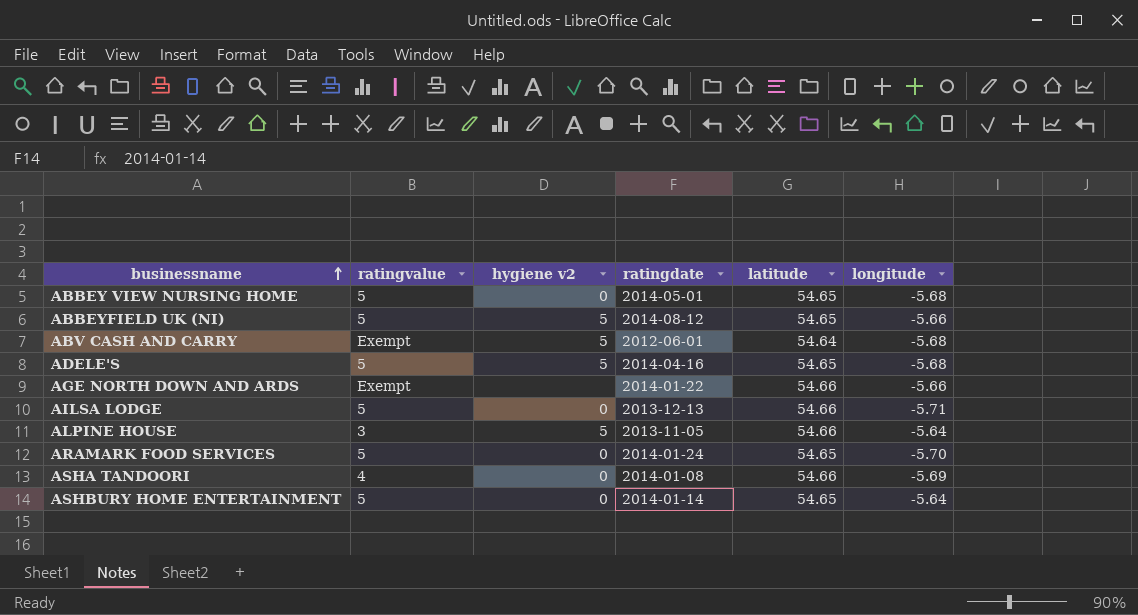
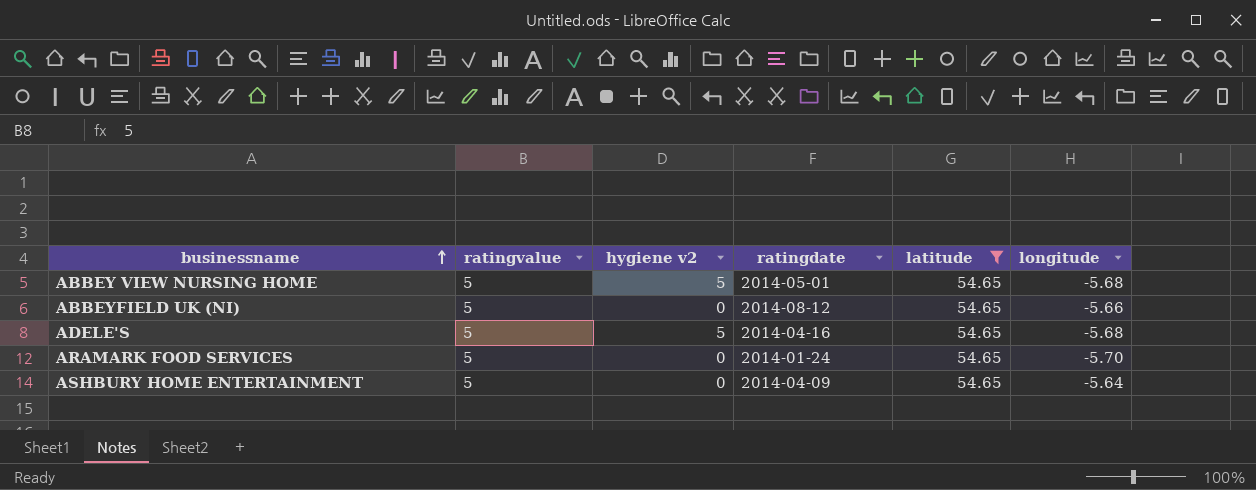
filter: none -> latitude = 54.65
ABBEY VIEW NURSING HOME | hygiene v2: 0 -> 5
ABBEYFIELD UK (NI) | hygiene v2: 5 -> 0
ASHBURY HOME ENTERTAINMENT | ratingdate: 2014-01-14 -> 2014-04-09

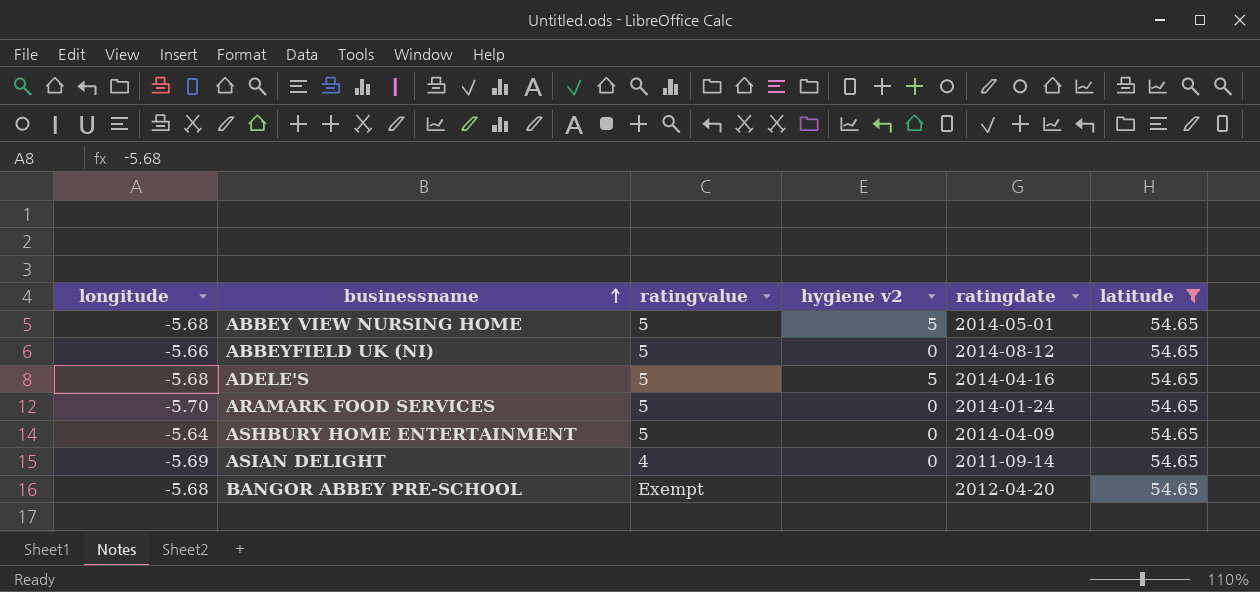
column longitude | position: 6 -> 1
row ASIAN DELIGHT: none -> -5.69 | 4 | 0 | 2011-09-14 | 54.65
row BANGOR ABBEY PRE-SCHOOL: none -> -5.68 | Exempt | none | 2012-04-20 | 54.65

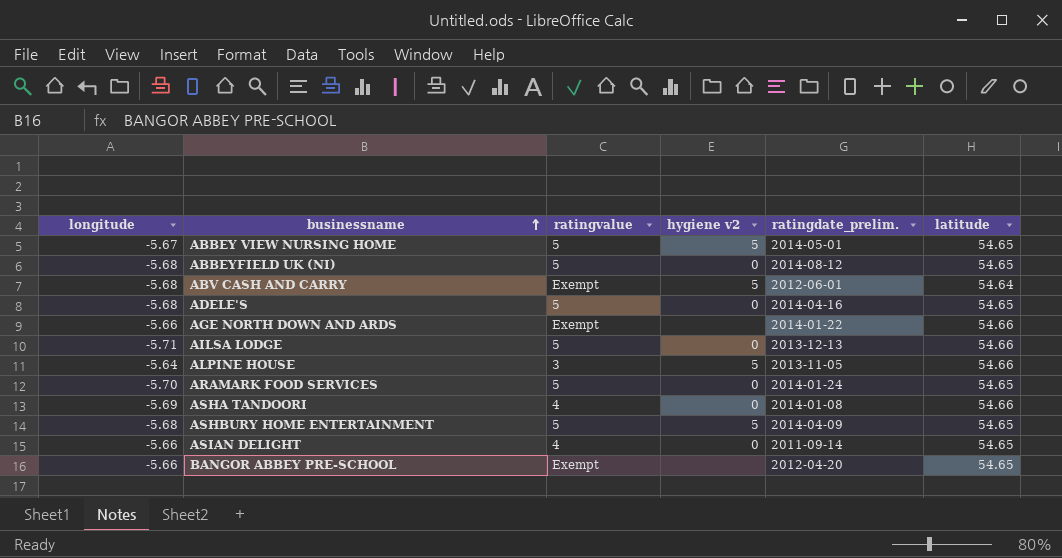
filter: latitude = 54.65 -> none
column name: ratingdate -> ratingdate_prelim.
ABBEY VIEW NURSING HOME | longitude: -5.68 -> -5.67
ABBEYFIELD UK (NI) | longitude: -5.66 -> -5.68
ADELE'S | hygiene v2: 5 -> 0
ASHBURY HOME ENTERTAINMENT | longitude: -5.64 -> -5.68
ASHBURY HOME ENTERTAINMENT | hygiene v2: 0 -> 5
ASIAN DELIGHT | longitude: -5.69 -> -5.66
BANGOR ABBEY PRE-SCHOOL | longitude: -5.68 -> -5.66

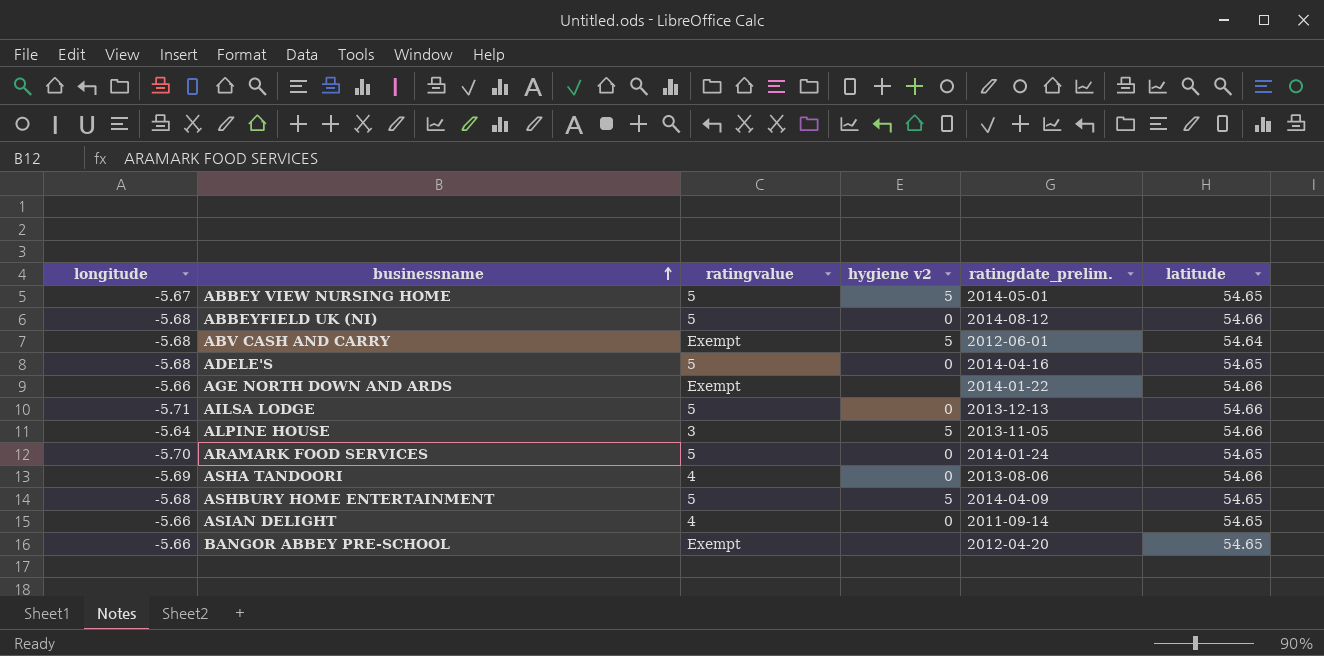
ABBEYFIELD UK (NI) | latitude: 54.65 -> 54.66
ASHA TANDOORI | ratingdate_prelim.: 2014-01-08 -> 2013-08-06

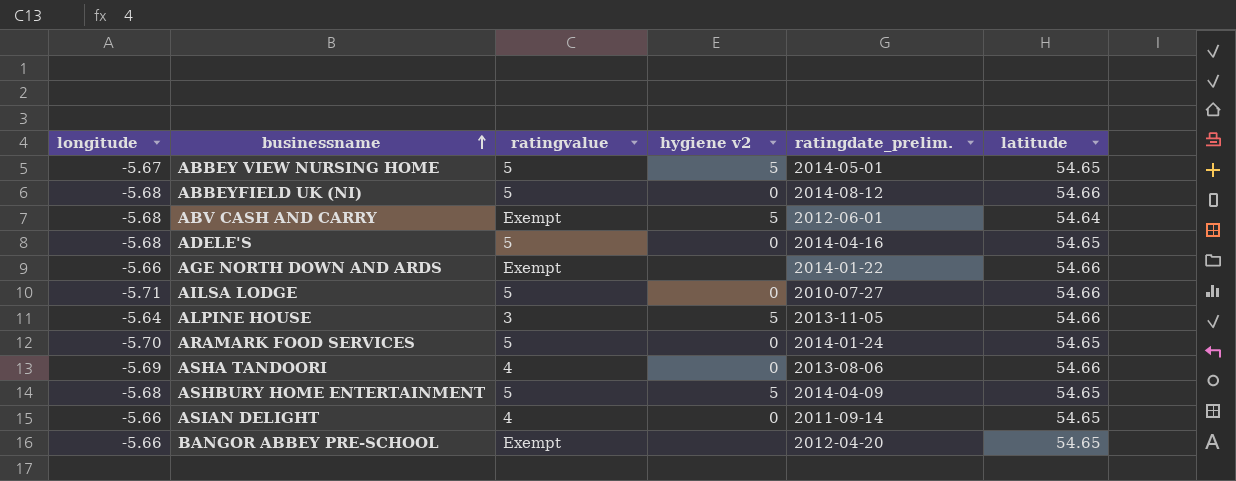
AILSA LODGE | ratingdate_prelim.: 2013-12-13 -> 2010-07-27

